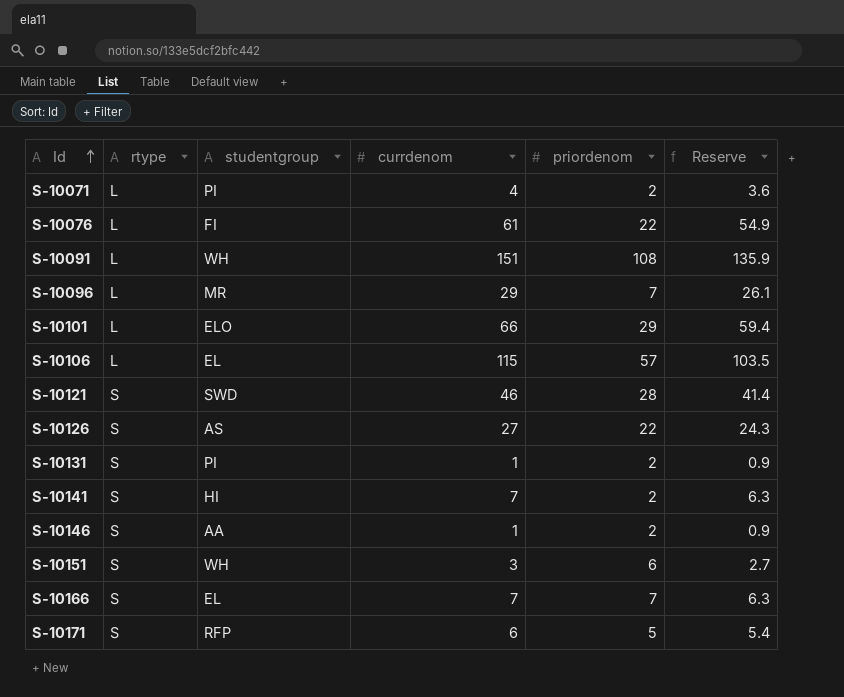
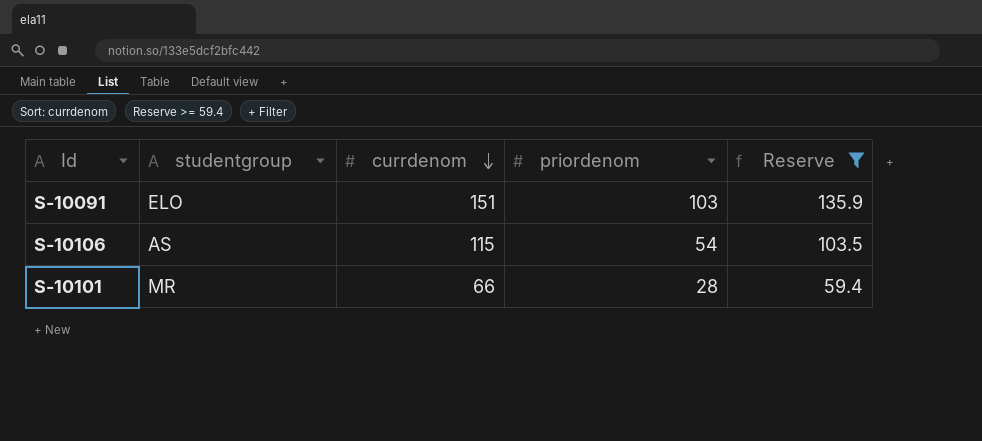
filter: none -> Reserve >= 59.4
row order: Id ascending -> currdenom descending
column rtype | position: 2 -> none
S-10091 | studentgroup: WH -> ELO
S-10091 | priordenom: 108 -> 103
S-10106 | studentgroup: EL -> AS
S-10106 | priordenom: 57 -> 54
S-10101 | studentgroup: ELO -> MR
S-10101 | priordenom: 29 -> 28

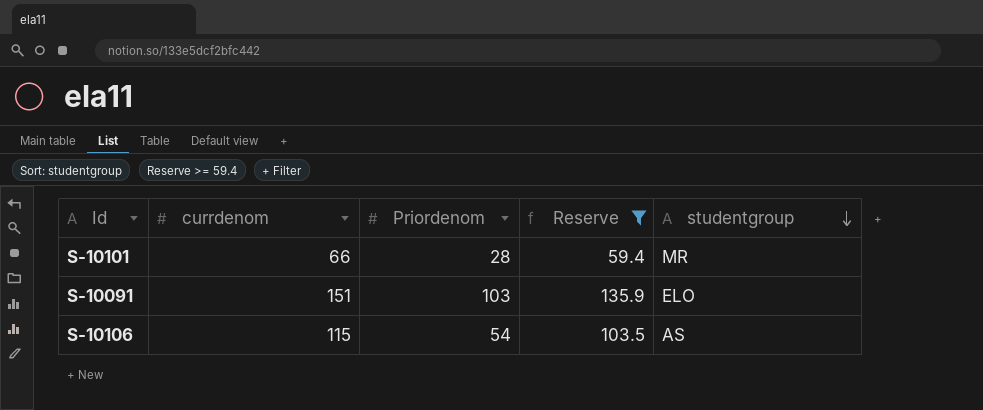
row order: currdenom descending -> studentgroup descending
column name: priordenom -> Priordenom
column studentgroup | position: 2 -> 5

